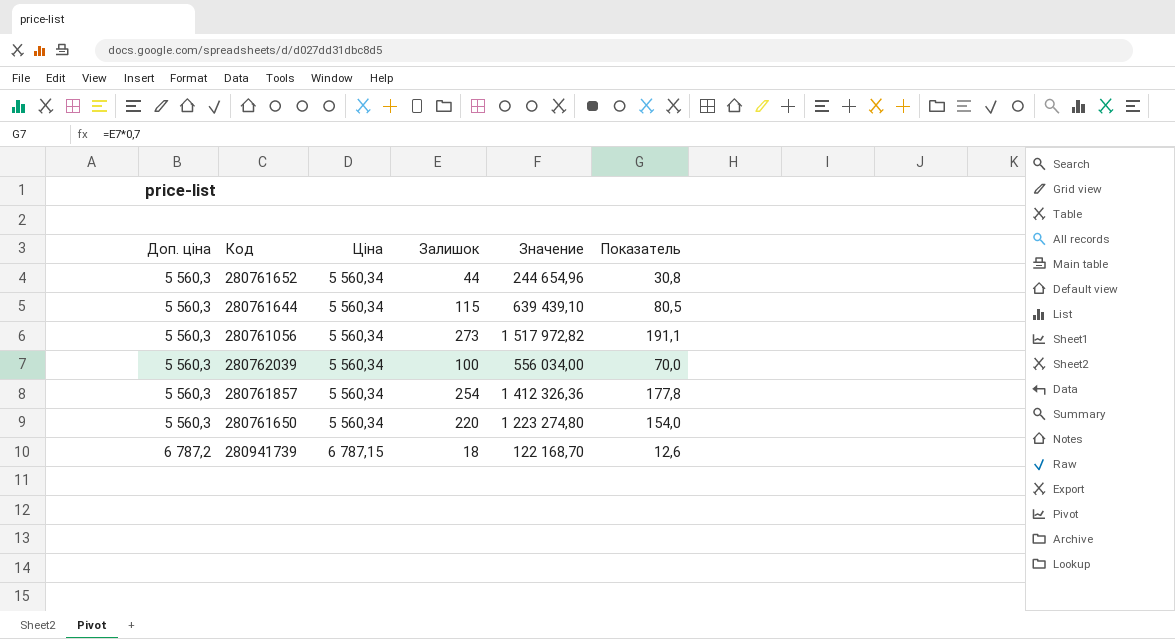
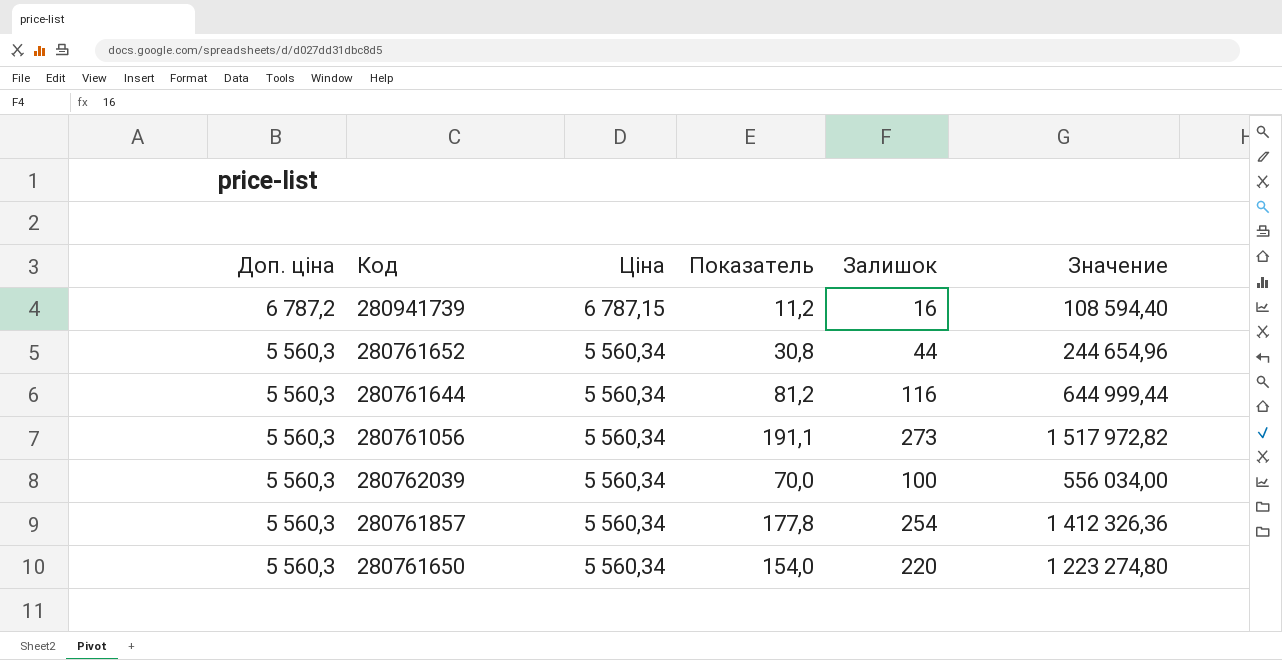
row order: Доп. ціна ascending -> Доп. ціна descending
column Показатель | position: 6 -> 4
280941739 | Показатель: 12,6 -> 11,2
280941739 | Залишок: 18 -> 16
280941739 | Значение: 122 168,70 -> 108 594,40
280761644 | Показатель: 80,5 -> 81,2
280761644 | Залишок: 115 -> 116
280761644 | Значение: 639 439,10 -> 644 999,44

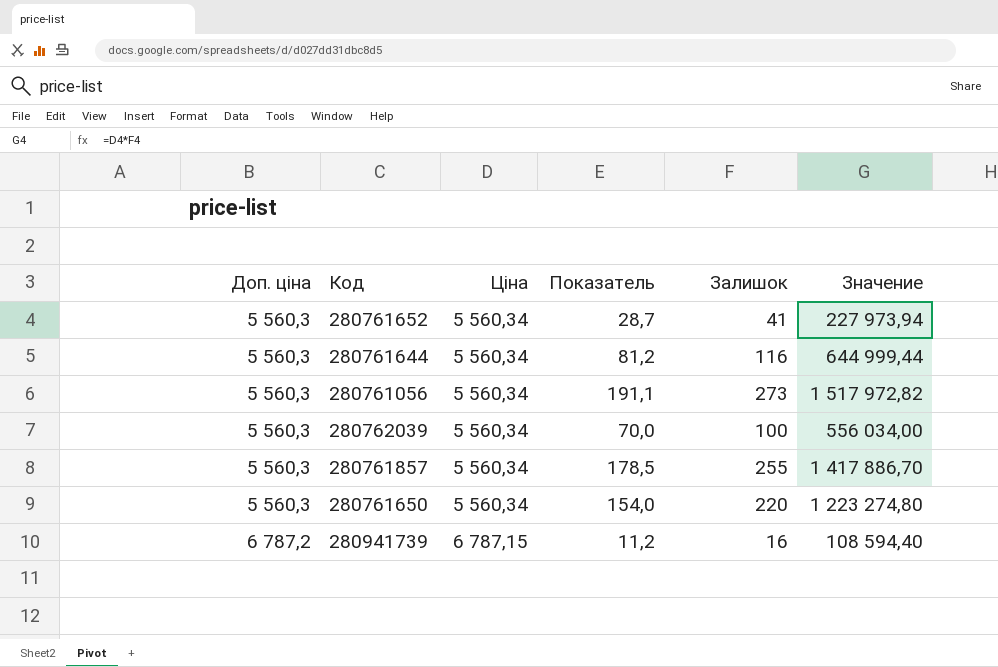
row order: Доп. ціна descending -> Доп. ціна ascending
280761652 | Показатель: 30,8 -> 28,7
280761652 | Залишок: 44 -> 41
280761652 | Значение: 244 654,96 -> 227 973,94
280761857 | Показатель: 177,8 -> 178,5
280761857 | Залишок: 254 -> 255
280761857 | Значение: 1 412 326,36 -> 1 417 886,70

